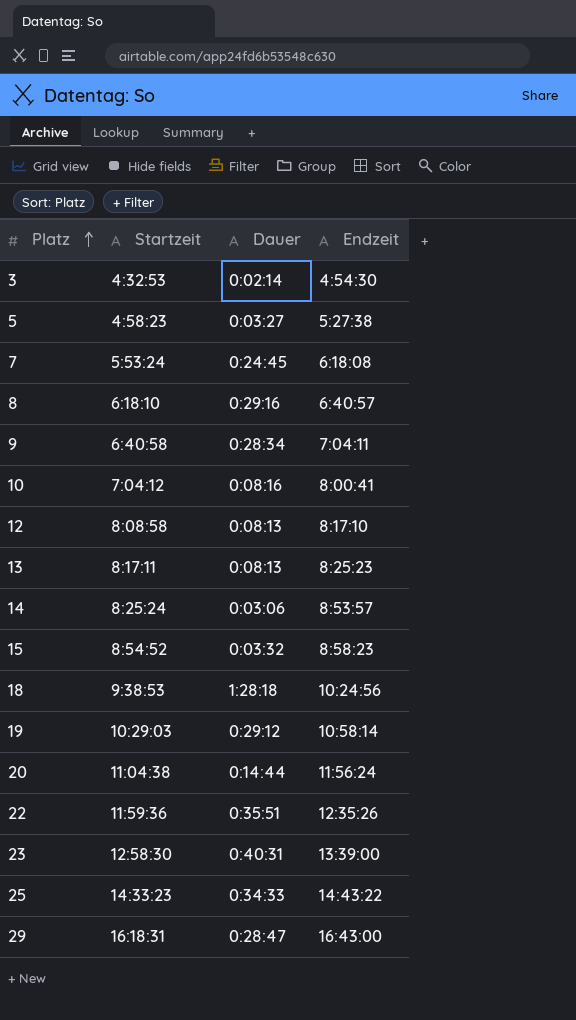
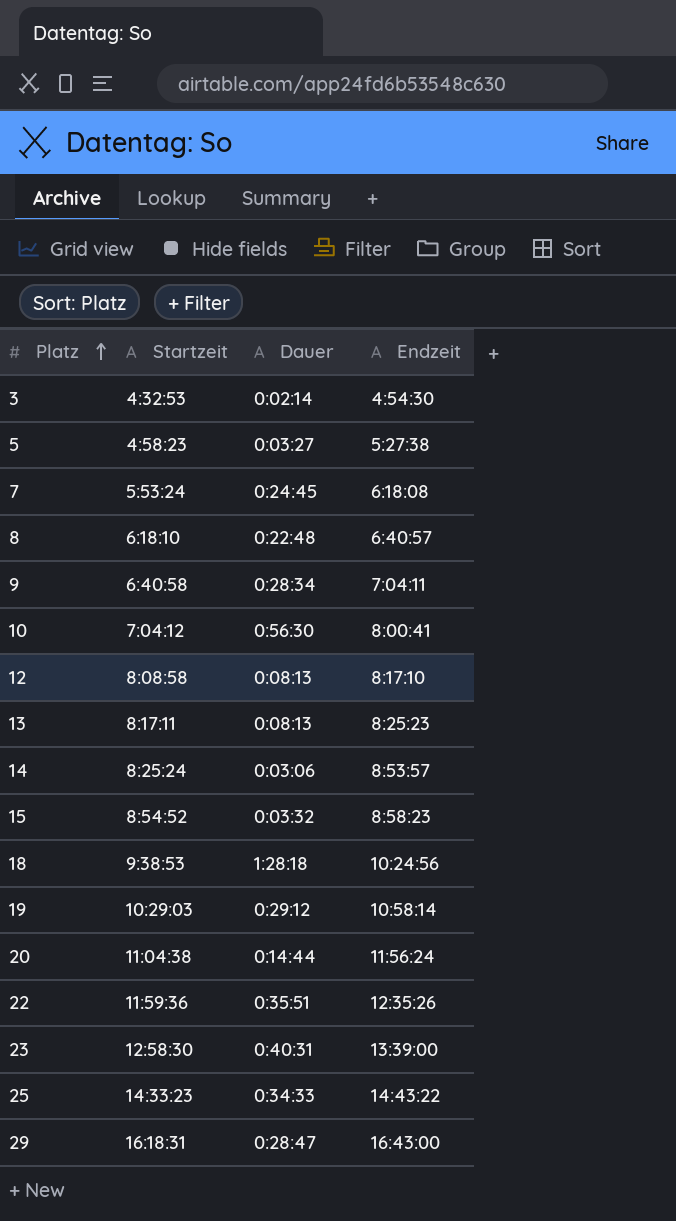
8 | Dauer: 0:29:16 -> 0:22:48
10 | Dauer: 0:08:16 -> 0:56:30

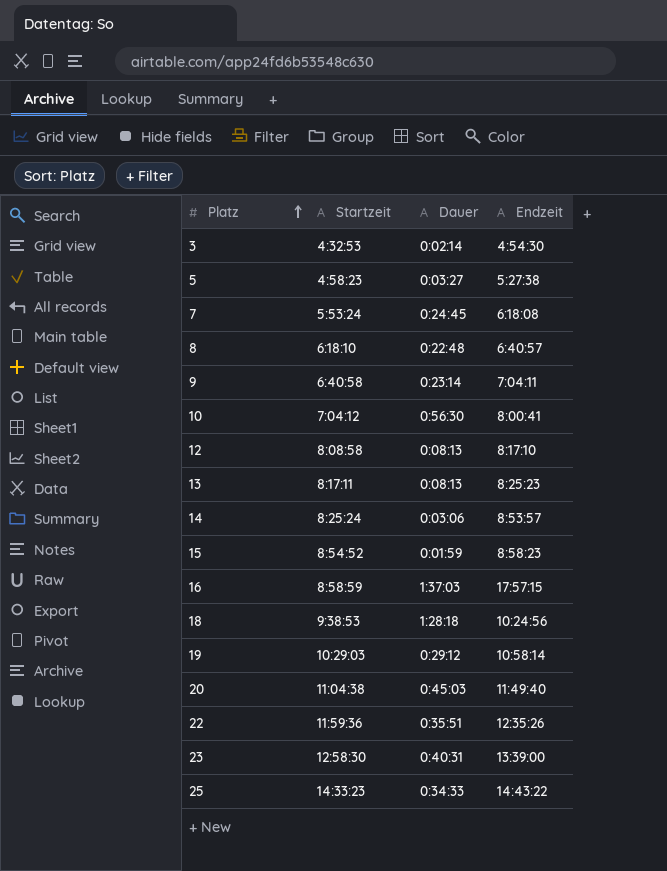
row 29: 16:18:31 | 0:28:47 | 16:43:00 -> none
9 | Dauer: 0:28:34 -> 0:23:14
15 | Dauer: 0:03:32 -> 0:01:59
row 16: none -> 8:58:59 | 1:37:03 | 17:57:15
20 | Dauer: 0:14:44 -> 0:45:03
20 | Endzeit: 11:56:24 -> 11:49:40

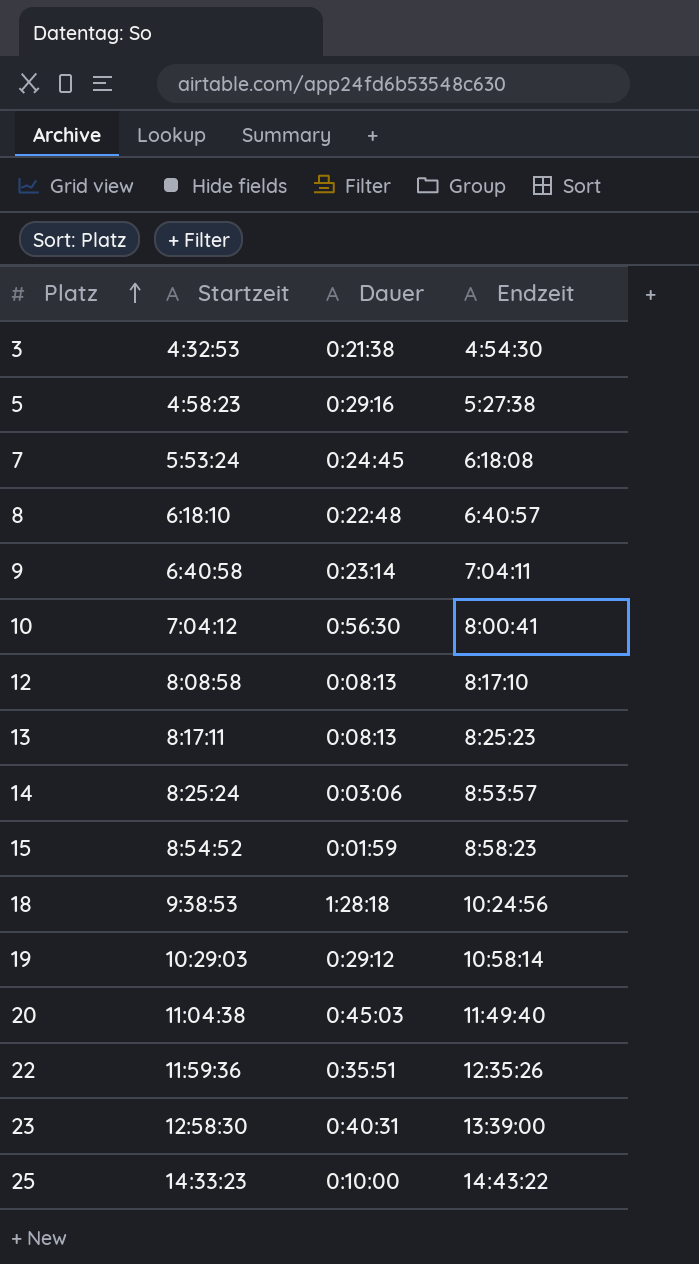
row 16: 8:58:59 | 1:37:03 | 17:57:15 -> none
3 | Dauer: 0:02:14 -> 0:21:38
5 | Dauer: 0:03:27 -> 0:29:16
25 | Dauer: 0:34:33 -> 0:10:00

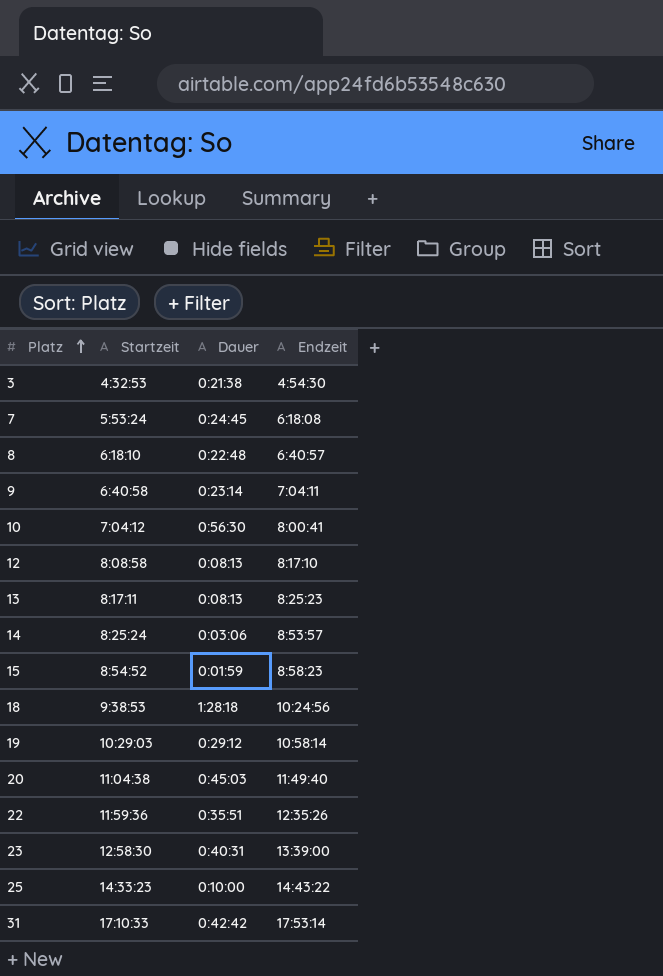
row 5: 4:58:23 | 0:29:16 | 5:27:38 -> none
row 31: none -> 17:10:33 | 0:42:42 | 17:53:14

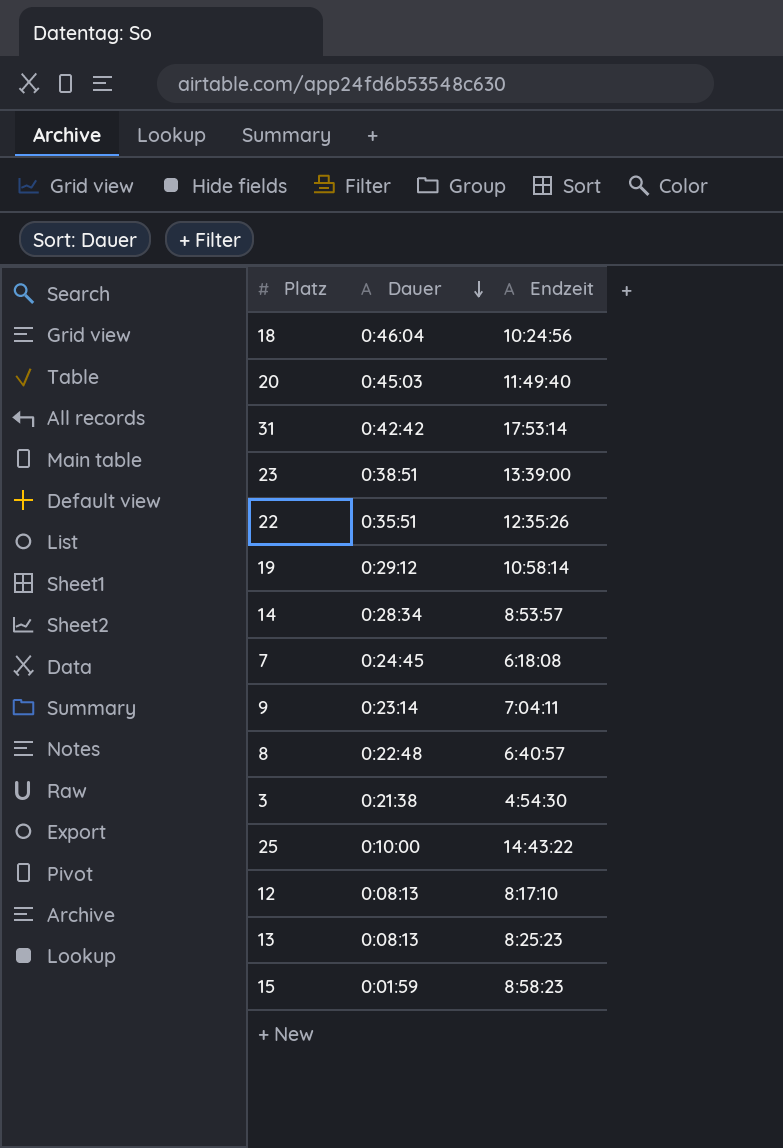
row order: Platz ascending -> Dauer descending
column Startzeit | position: 2 -> none
row 10: 7:04:12 | 0:56:30 | 8:00:41 -> none
18 | Dauer: 1:28:18 -> 0:46:04
23 | Dauer: 0:40:31 -> 0:38:51
14 | Dauer: 0:03:06 -> 0:28:34

